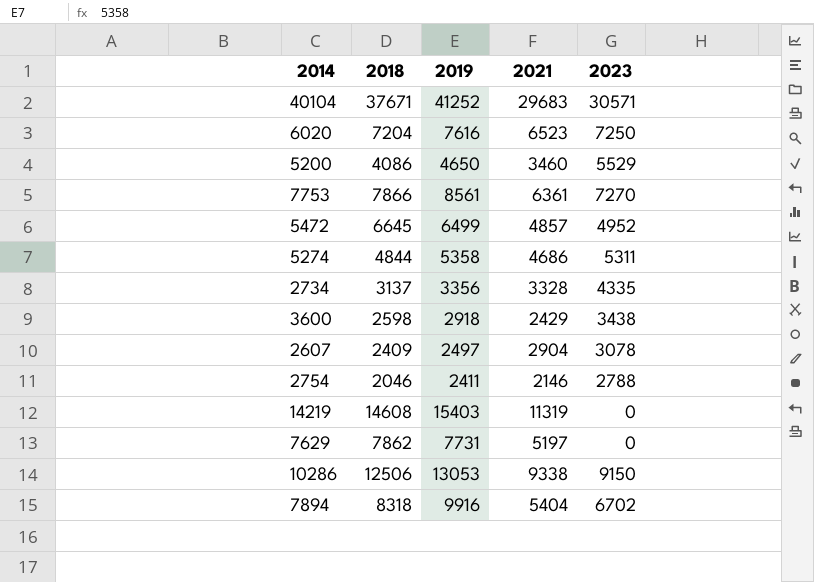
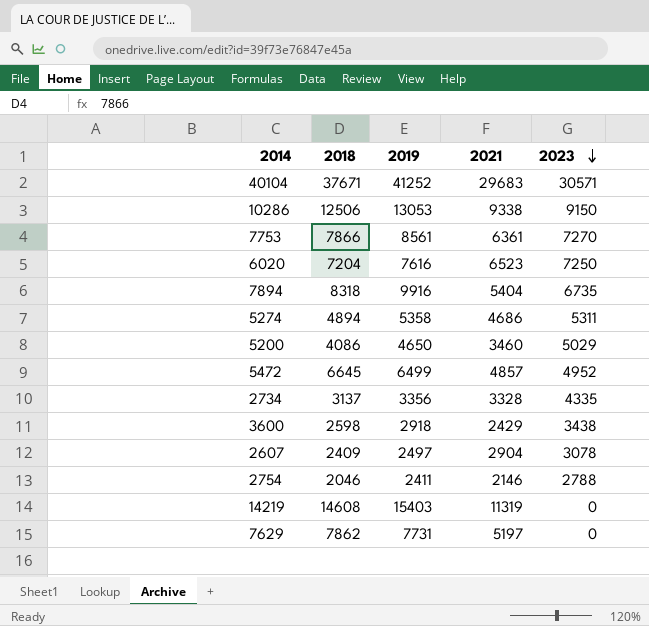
row order: none -> 2023 descending
7894 | 2023: 6702 -> 6735
5274 | 2018: 4844 -> 4894
5200 | 2023: 5529 -> 5029

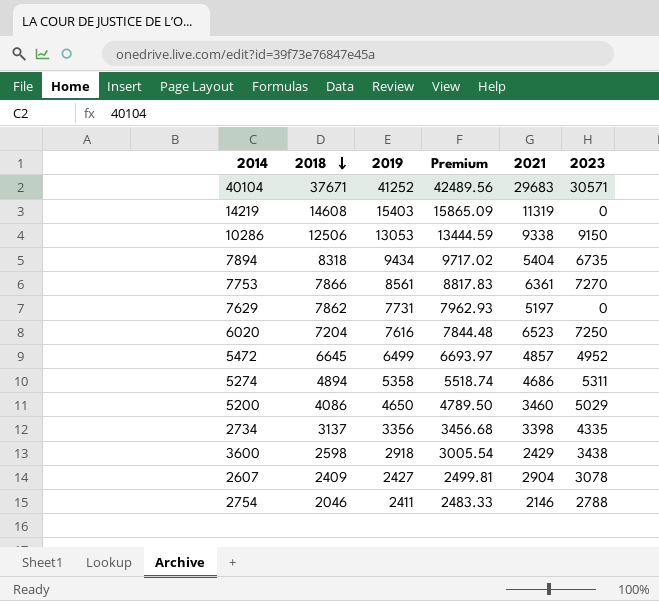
row order: 2023 descending -> 2018 descending
column Premium | formula: none -> [2019] * 1.03
7894 | 2019: 9916 -> 9434
2734 | 2021: 3328 -> 3398
2607 | 2019: 2497 -> 2427

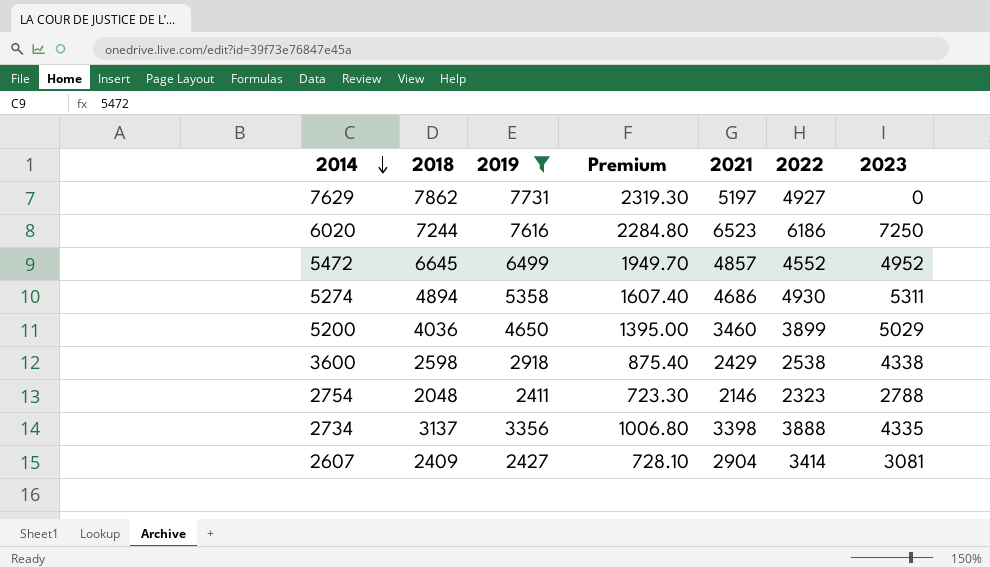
filter: none -> 2019 <= 7731
row order: 2018 descending -> 2014 descending
column Premium | formula: [2019] * 1.03 -> [2019] * 0.3
column 2022 | position: none -> 6
6020 | 2018: 7204 -> 7244
5200 | 2018: 4086 -> 4036
3600 | 2023: 3438 -> 4338
2754 | 2018: 2046 -> 2048
2607 | 2023: 3078 -> 3081

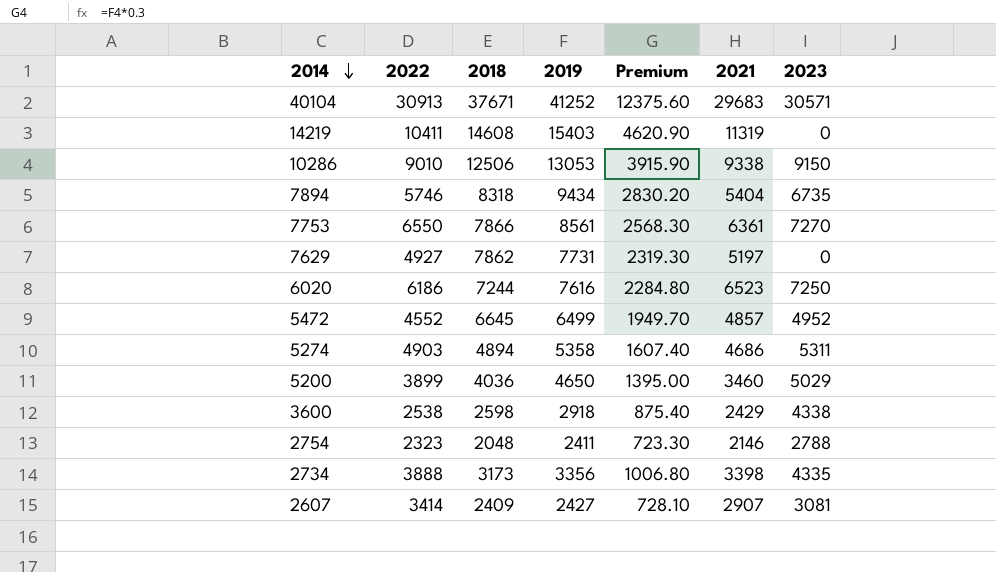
filter: 2019 <= 7731 -> none
column 2022 | position: 6 -> 2
5274 | 2022: 4930 -> 4903
2734 | 2018: 3137 -> 3173
2607 | 2021: 2904 -> 2907

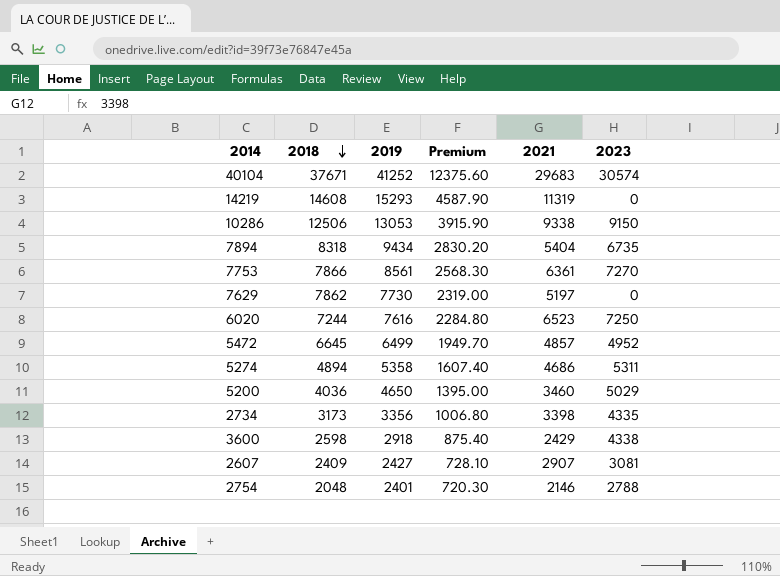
row order: 2014 descending -> 2018 descending
column 2022 | position: 2 -> none
40104 | 2023: 30571 -> 30574
14219 | 2019: 15403 -> 15293
14219 | Premium: 4620.90 -> 4587.90
7629 | 2019: 7731 -> 7730
7629 | Premium: 2319.30 -> 2319.00
2754 | 2019: 2411 -> 2401
2754 | Premium: 723.30 -> 720.30

